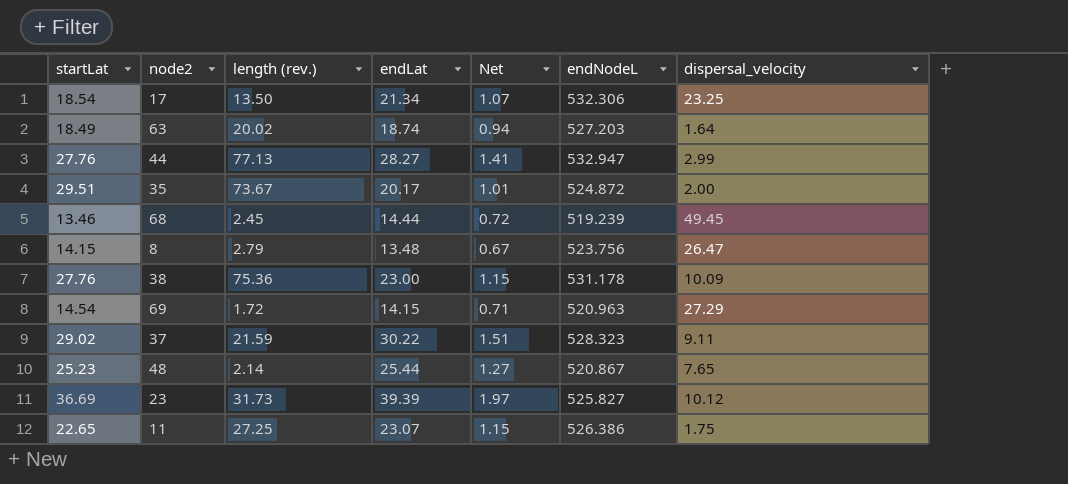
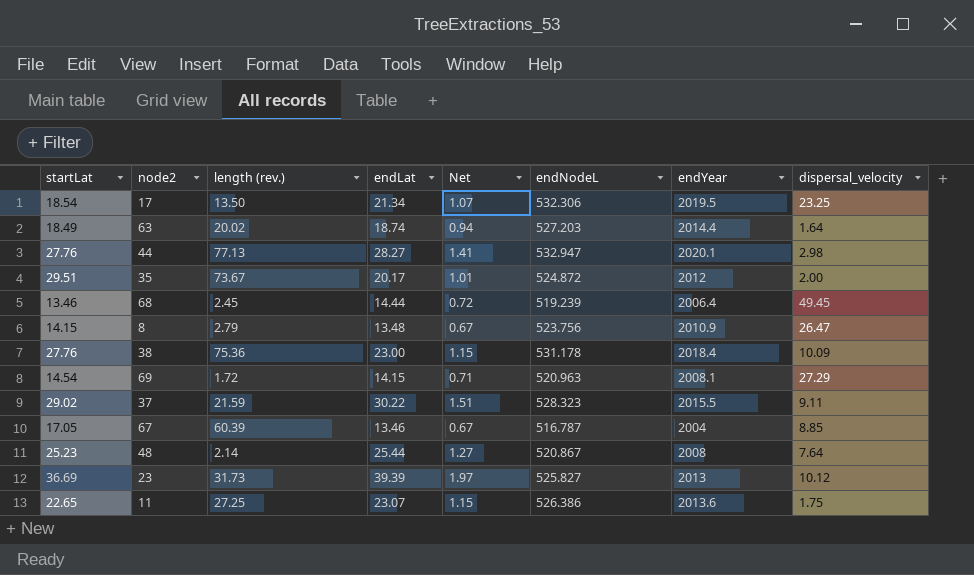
column endYear | position: none -> 7
44 | dispersal_velocity: 2.99 -> 2.98
row 67: none -> 17.05 | 60.39 | 13.46 | 0.67 | 516.787 | 2004 | 8.85
48 | dispersal_velocity: 7.65 -> 7.64

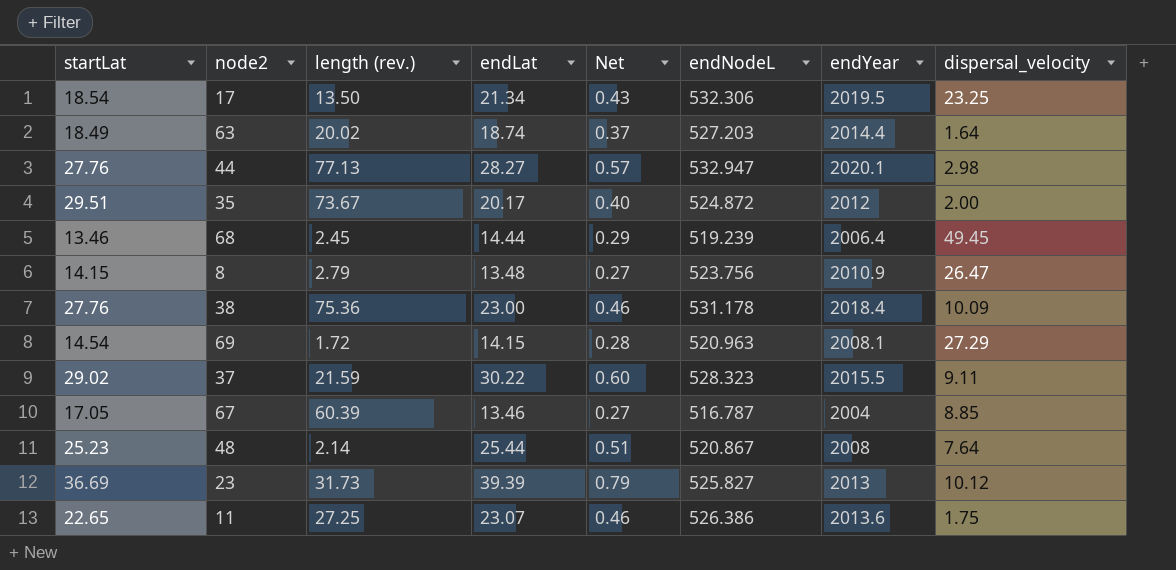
column Net | formula: [endLat] * 0.05 -> [endLat] * 0.02

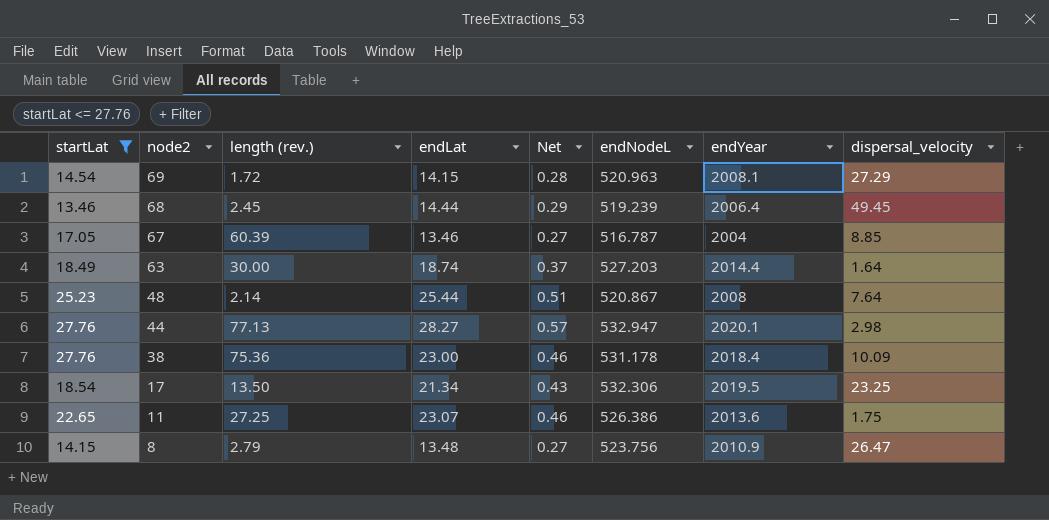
filter: none -> startLat <= 27.76
row order: none -> node2 descending
63 | length (rev.): 20.02 -> 30.00

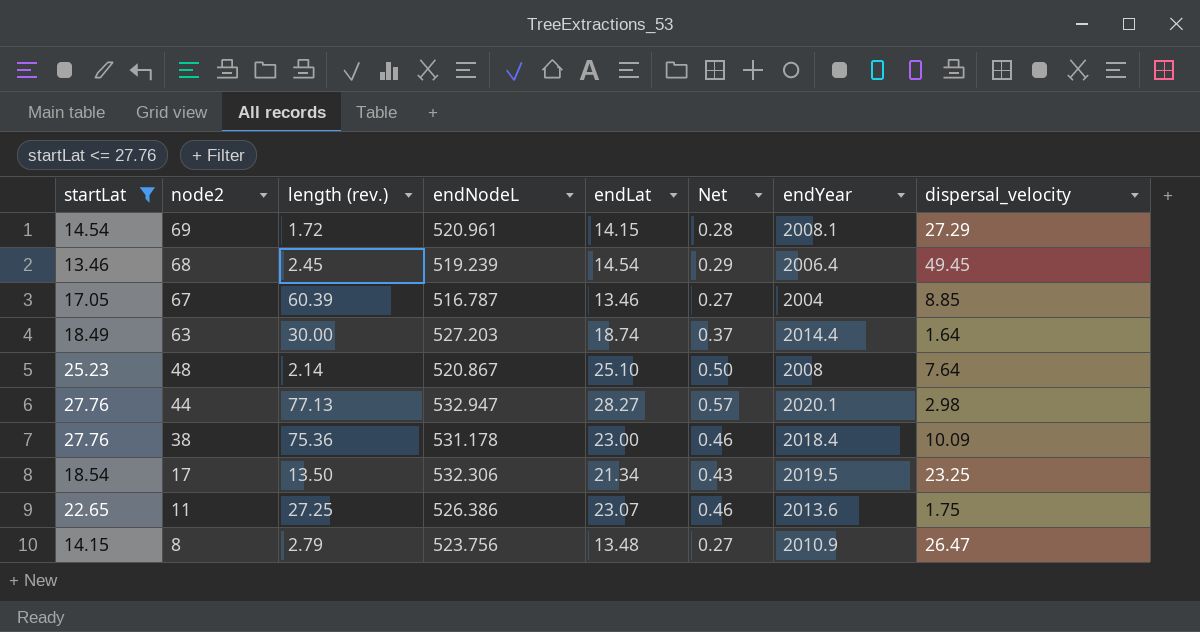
column endNodeL | position: 6 -> 4
69 | endNodeL: 520.963 -> 520.961
68 | endLat: 14.44 -> 14.54
48 | endLat: 25.44 -> 25.10
48 | Net: 0.51 -> 0.50

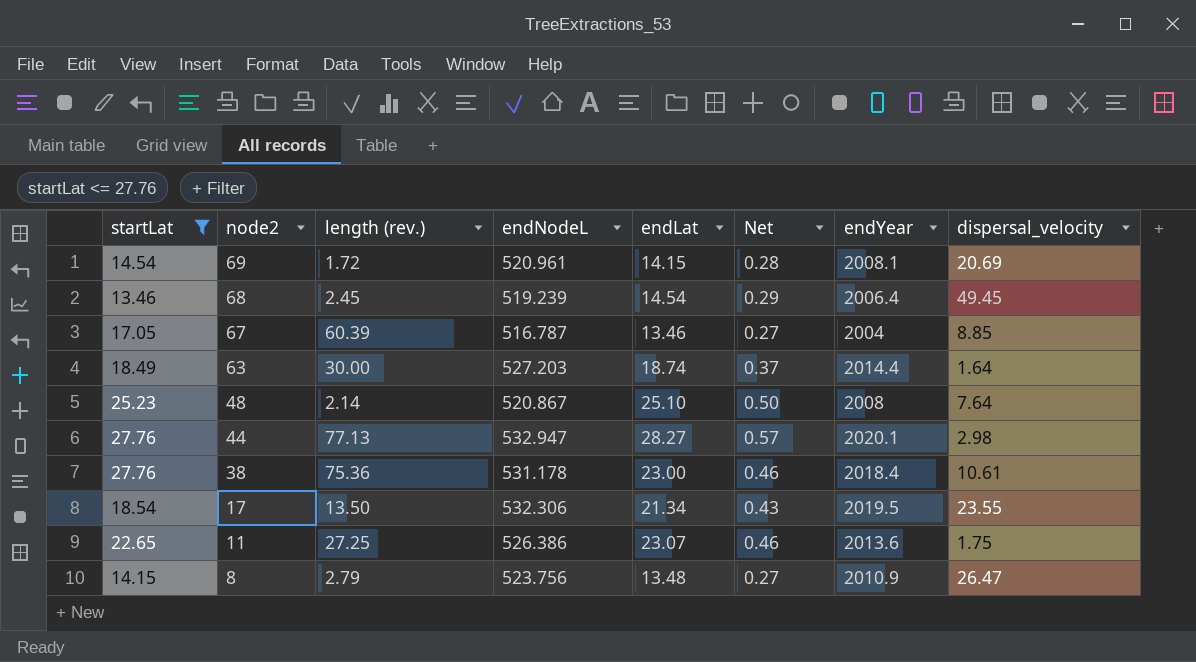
69 | dispersal_velocity: 27.29 -> 20.69
38 | dispersal_velocity: 10.09 -> 10.61
17 | dispersal_velocity: 23.25 -> 23.55

